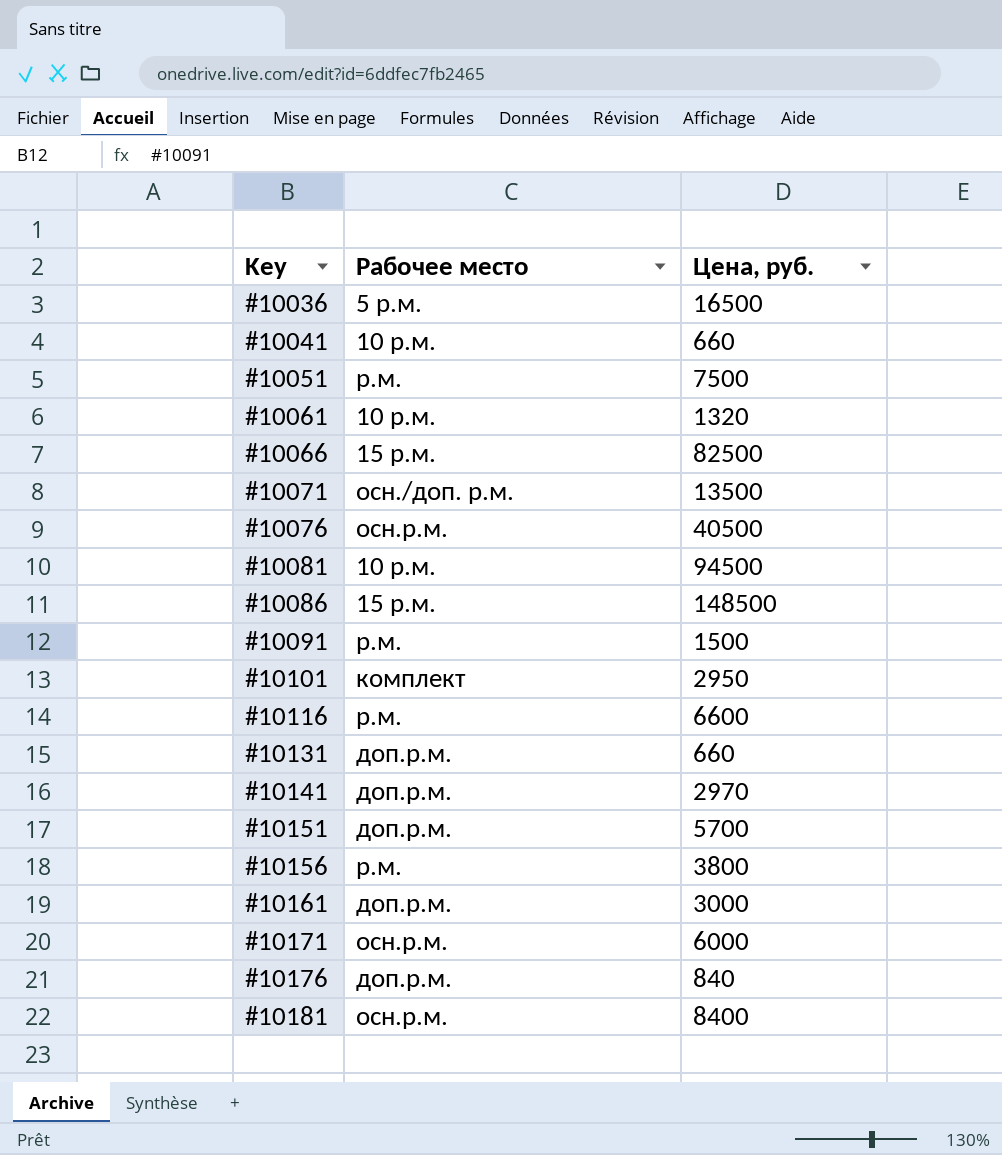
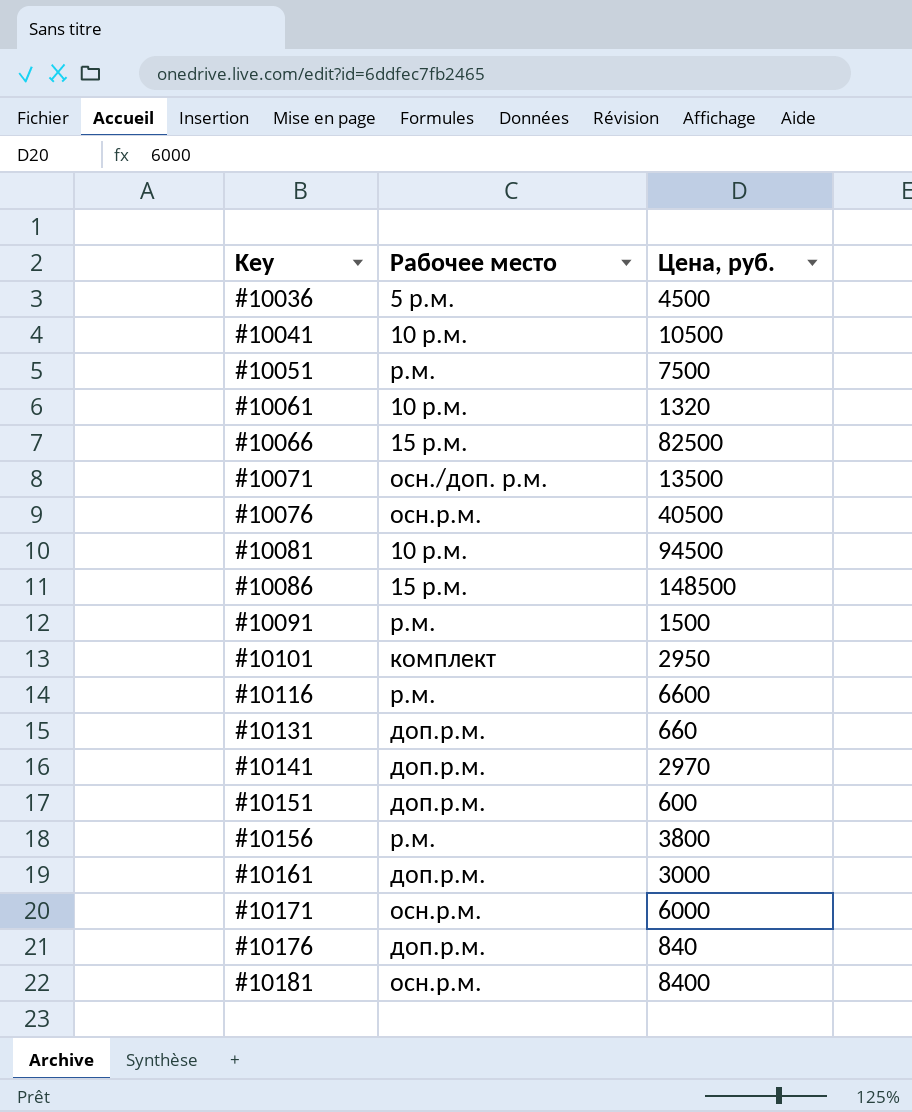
#10036 | Цена, руб.: 16500 -> 4500
#10041 | Цена, руб.: 660 -> 10500
#10151 | Цена, руб.: 5700 -> 600

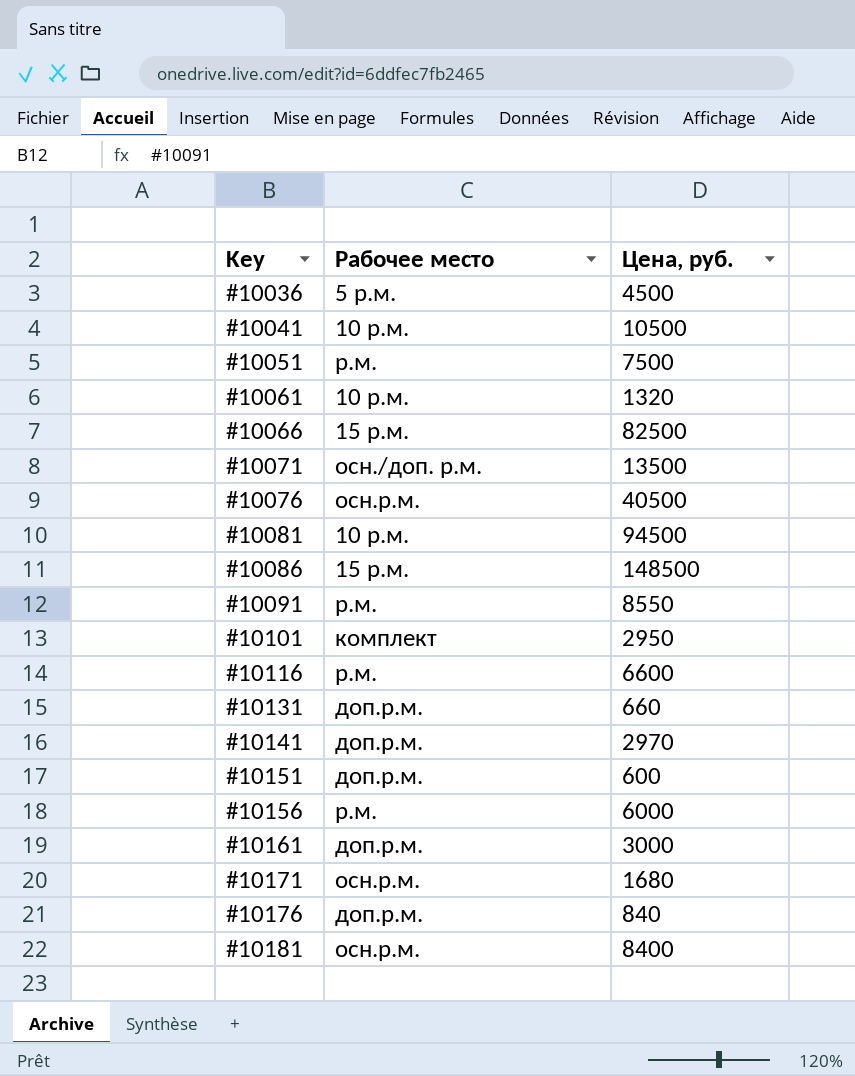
#10091 | Цена, руб.: 1500 -> 8550
#10156 | Цена, руб.: 3800 -> 6000
#10171 | Цена, руб.: 6000 -> 1680

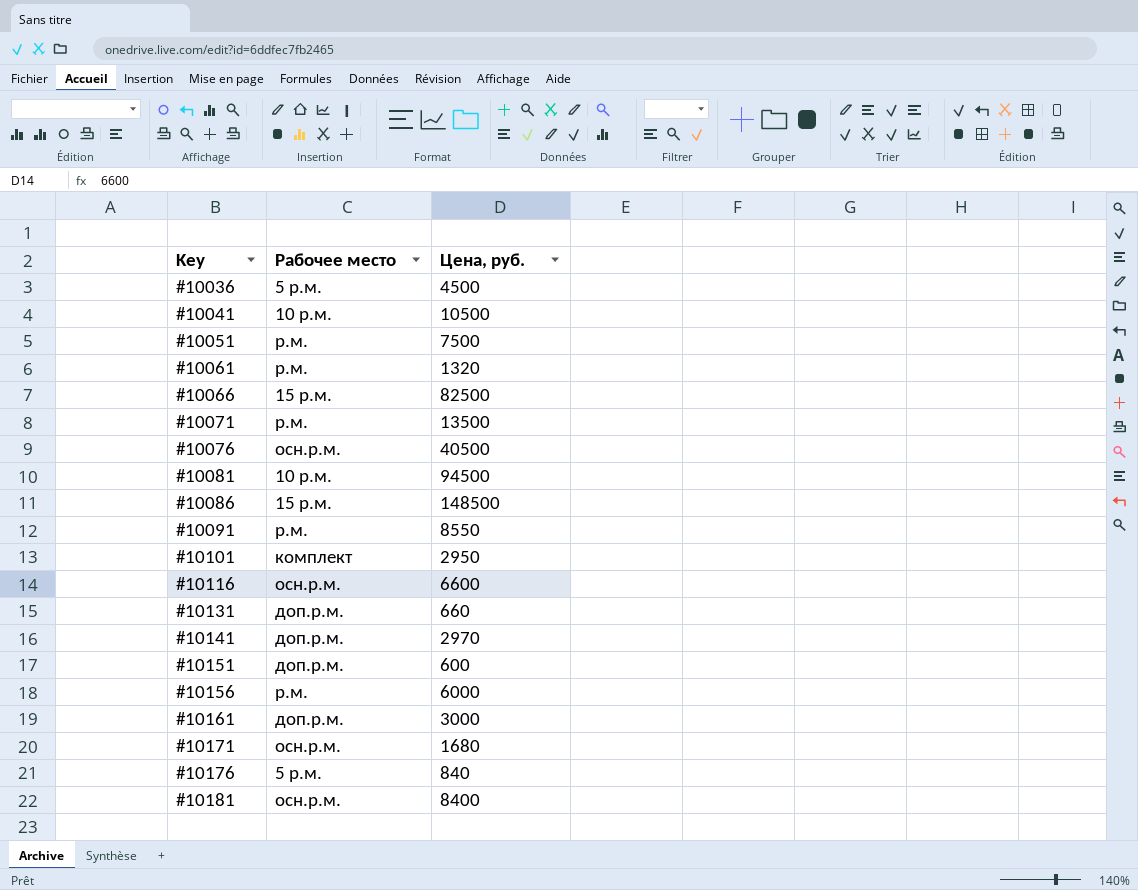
#10061 | Рабочее место: 10 р.м. -> р.м.
#10071 | Рабочее место: осн./доп. р.м. -> р.м.
#10116 | Рабочее место: р.м. -> осн.р.м.
#10176 | Рабочее место: доп.р.м. -> 5 р.м.

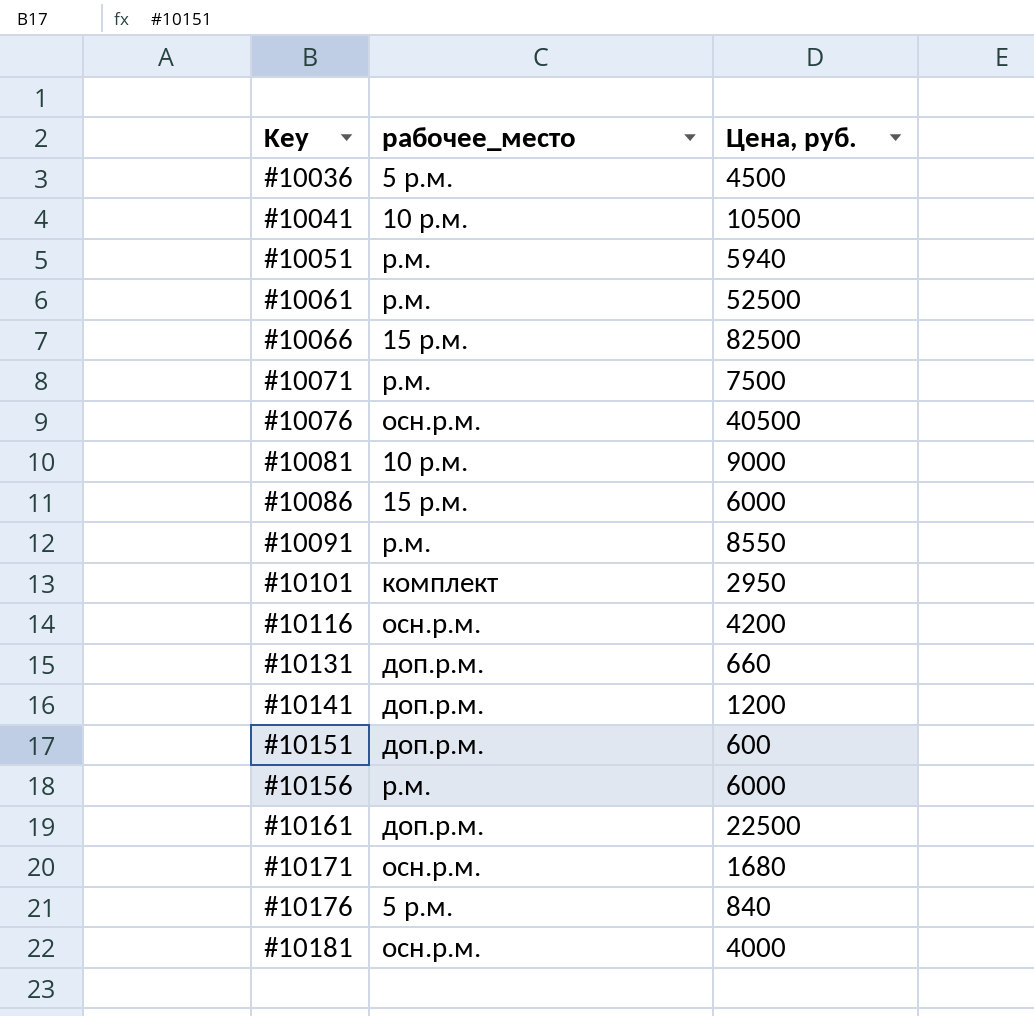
column name: Рабочее место -> рабочее_место
#10051 | Цена, руб.: 7500 -> 5940
#10061 | Цена, руб.: 1320 -> 52500
#10071 | Цена, руб.: 13500 -> 7500
#10081 | Цена, руб.: 94500 -> 9000
#10086 | Цена, руб.: 148500 -> 6000
#10116 | Цена, руб.: 6600 -> 4200
#10141 | Цена, руб.: 2970 -> 1200
#10161 | Цена, руб.: 3000 -> 22500
#10181 | Цена, руб.: 8400 -> 4000

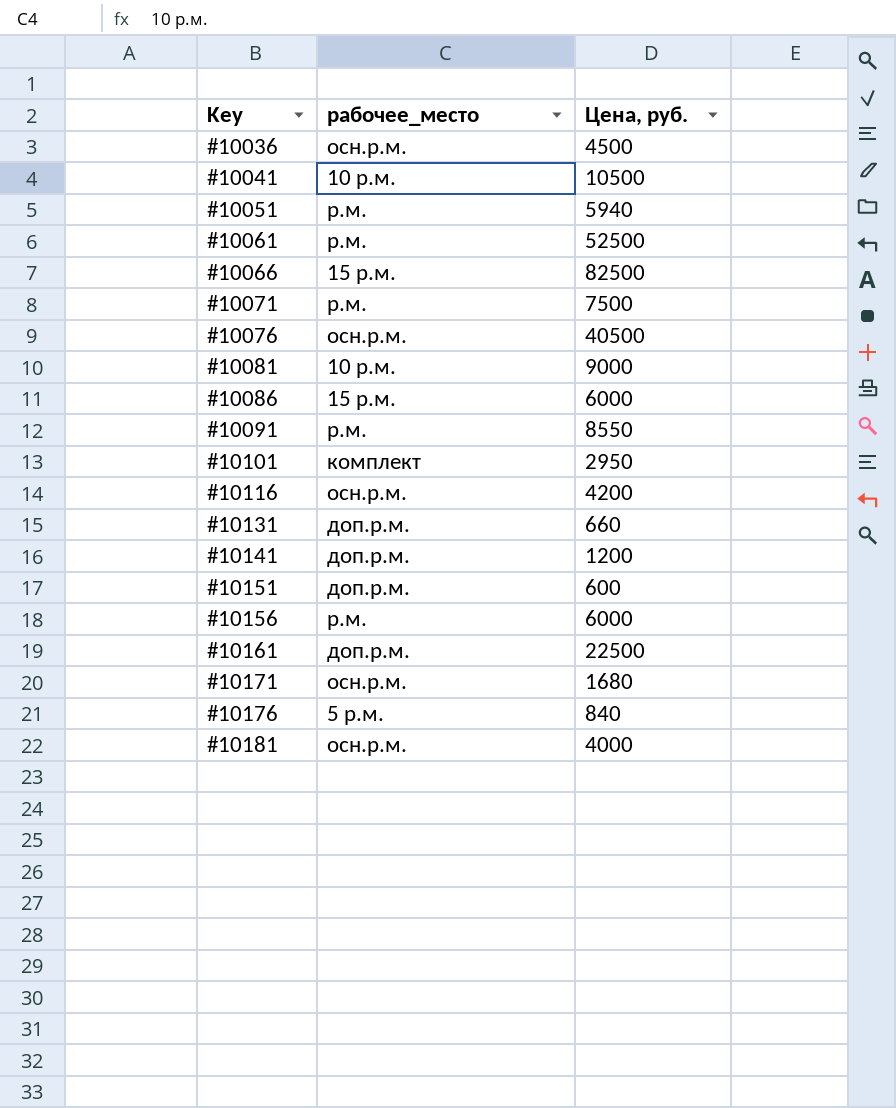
#10036 | рабочее_место: 5 р.м. -> осн.р.м.

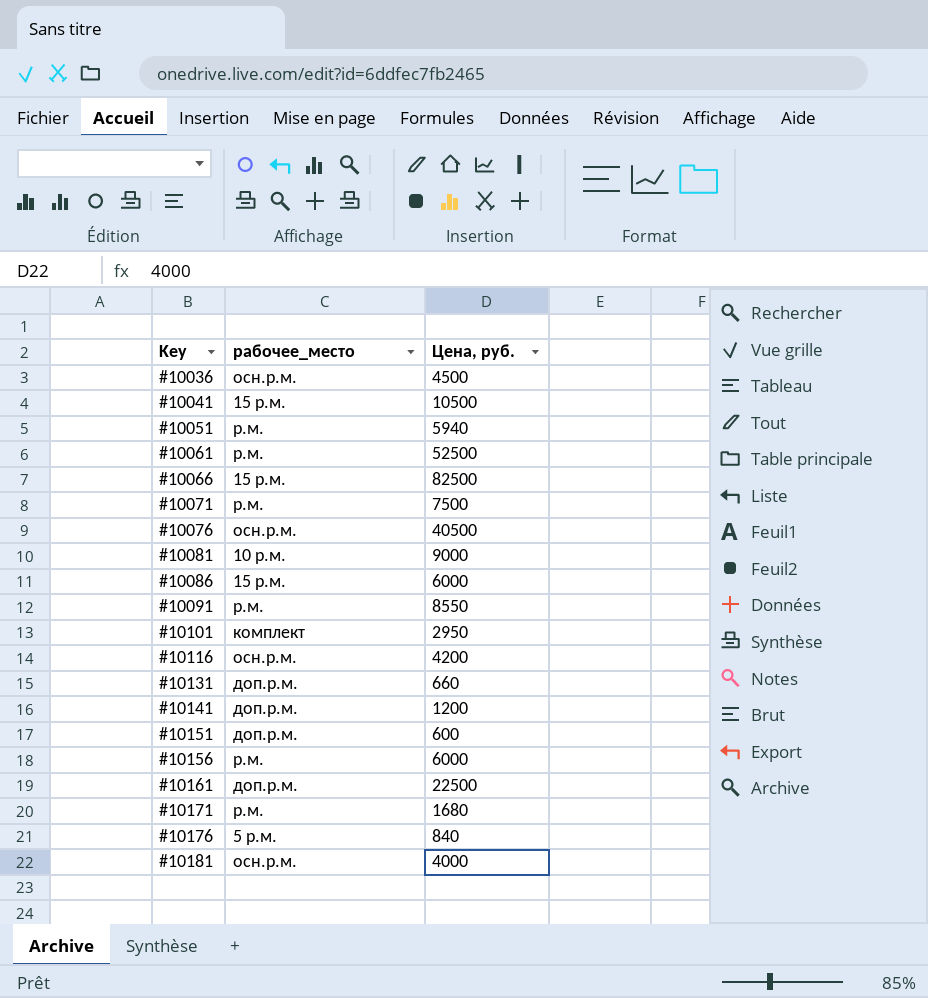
#10041 | рабочее_место: 10 р.м. -> 15 р.м.
#10171 | рабочее_место: осн.р.м. -> р.м.

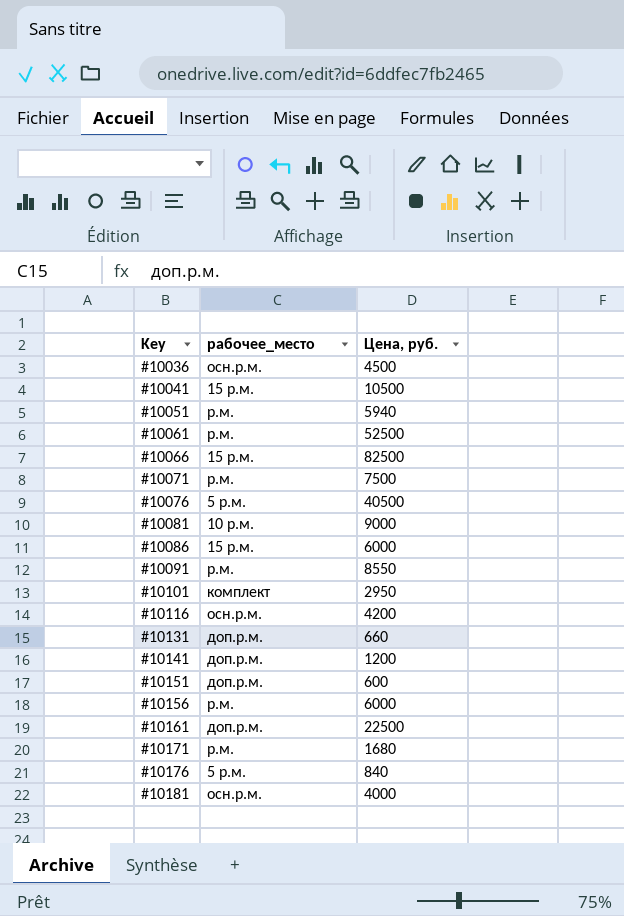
#10076 | рабочее_место: осн.р.м. -> 5 р.м.

